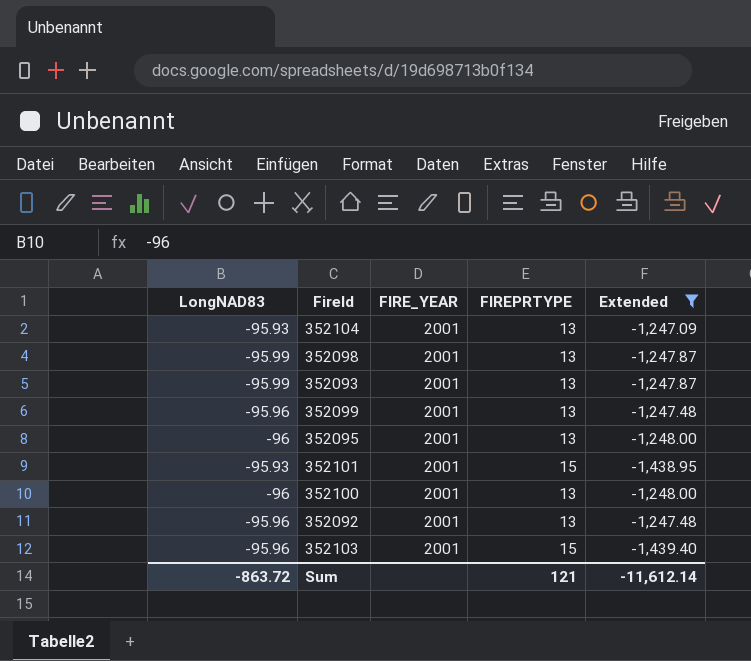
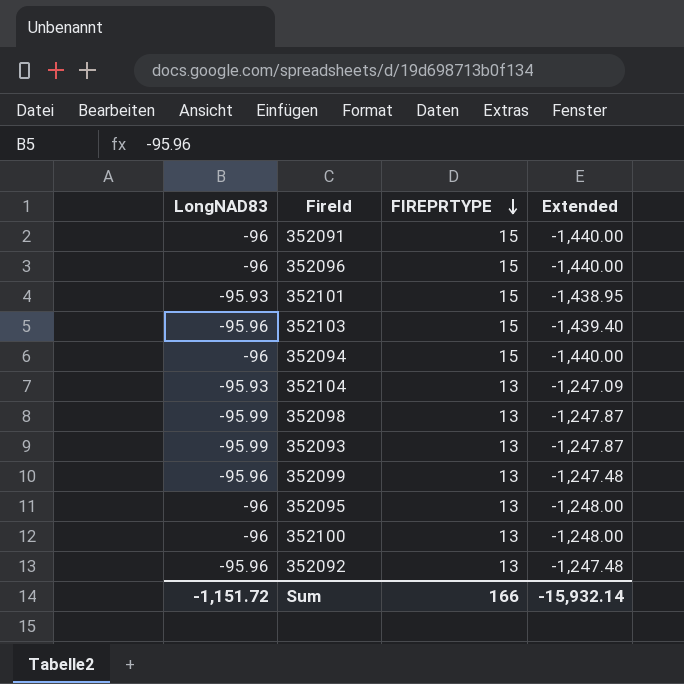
filter: Extended != -1,440.00 -> none
row order: none -> FIREPRTYPE descending
column FIRE_YEAR | position: 3 -> none
Sum | LongNAD83: -863.72 -> -1,151.72
Sum | FIREPRTYPE: 121 -> 166
Sum | Extended: -11,612.14 -> -15,932.14

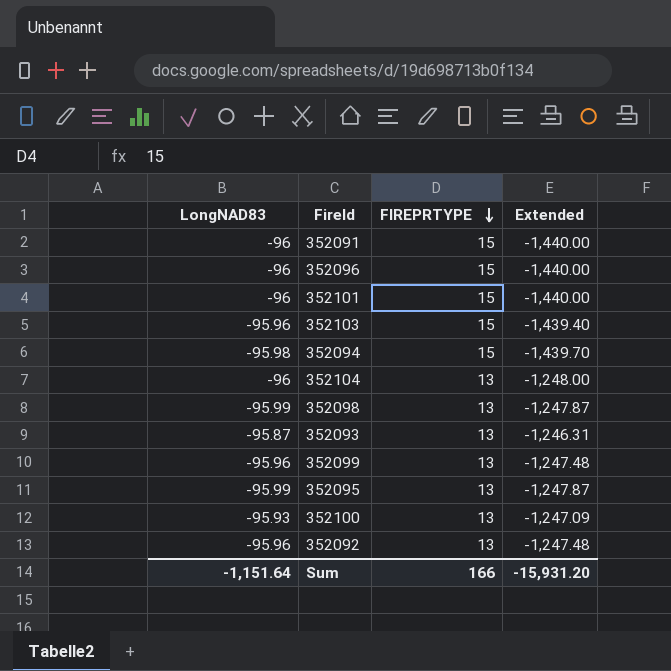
352101 | LongNAD83: -95.93 -> -96
352101 | Extended: -1,438.95 -> -1,440.00
352094 | LongNAD83: -96 -> -95.98
352094 | Extended: -1,440.00 -> -1,439.70
352104 | LongNAD83: -95.93 -> -96
352104 | Extended: -1,247.09 -> -1,248.00
352093 | LongNAD83: -95.99 -> -95.87
352093 | Extended: -1,247.87 -> -1,246.31
352095 | LongNAD83: -96 -> -95.99
352095 | Extended: -1,248.00 -> -1,247.87
352100 | LongNAD83: -96 -> -95.93
352100 | Extended: -1,248.00 -> -1,247.09
Sum | LongNAD83: -1,151.72 -> -1,151.64
Sum | Extended: -15,932.14 -> -15,931.20

